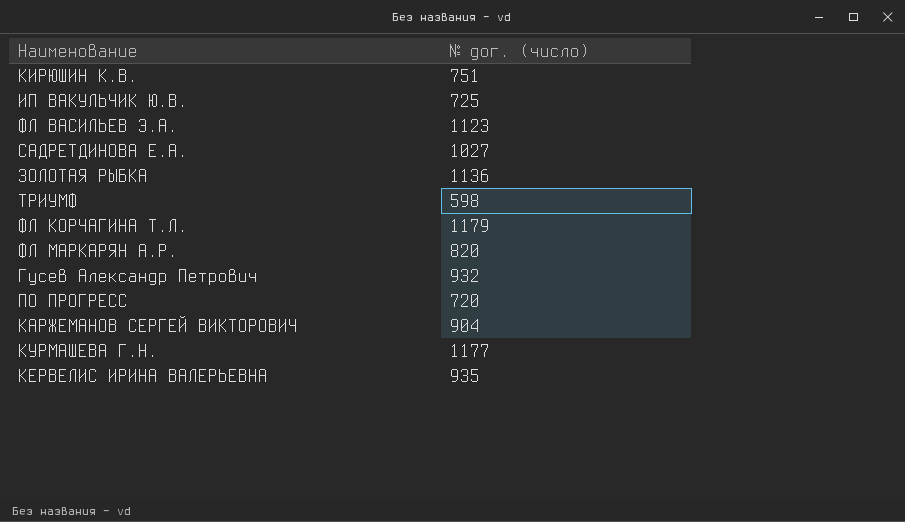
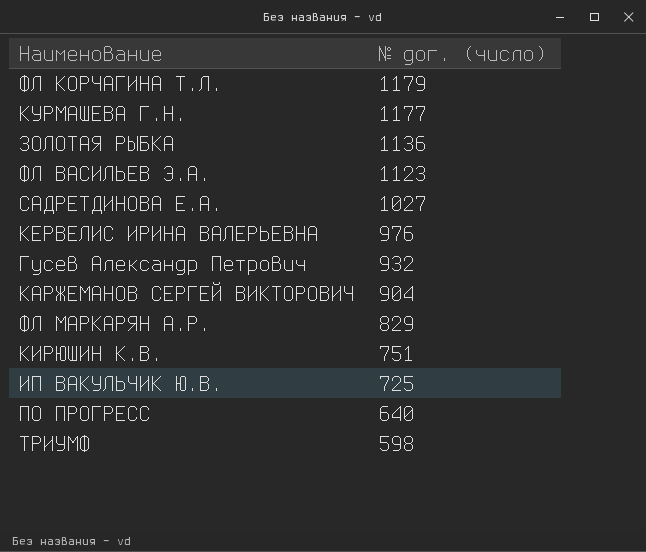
row order: none -> № дог. (число) descending
КЕРВЕЛИС ИРИНА ВАЛЕРЬЕВНА | № дог. (число): 935 -> 976
ФЛ МАРКАРЯН А.Р. | № дог. (число): 820 -> 829
ПО ПРОГРЕСС | № дог. (число): 720 -> 640

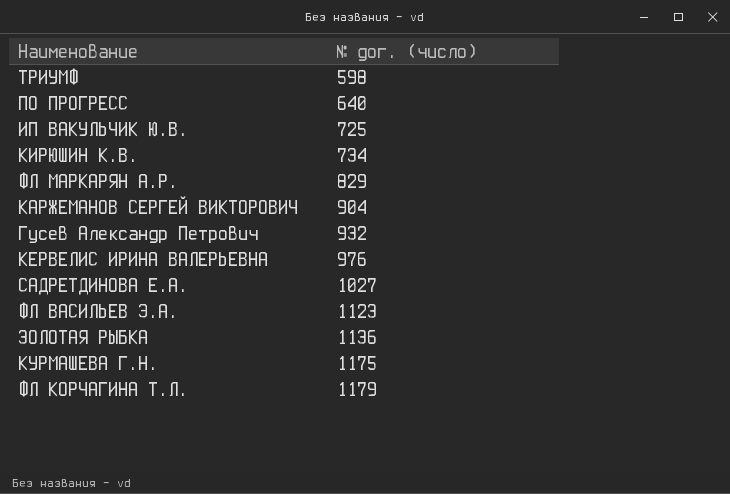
row order: № дог. (число) descending -> № дог. (число) ascending
КИРЮШИН К.В. | № дог. (число): 751 -> 734
КУРМАШЕВА Г.Н. | № дог. (число): 1177 -> 1175

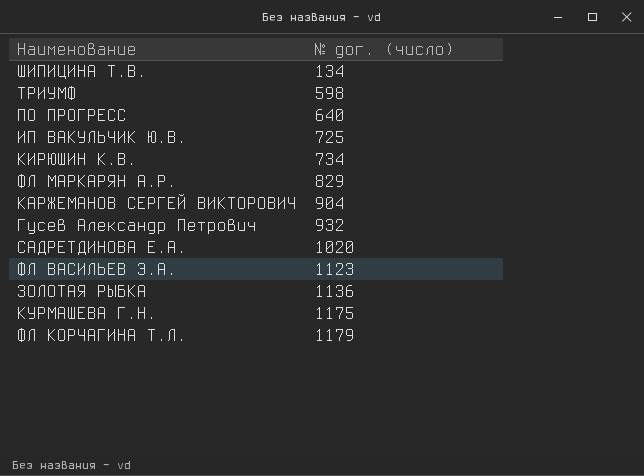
row КЕРВЕЛИС ИРИНА ВАЛЕРЬЕВНА: 976 -> none
row ШИПИЦИНА Т.В.: none -> 134
САДРЕТДИНОВА Е.А. | № дог. (число): 1027 -> 1020

